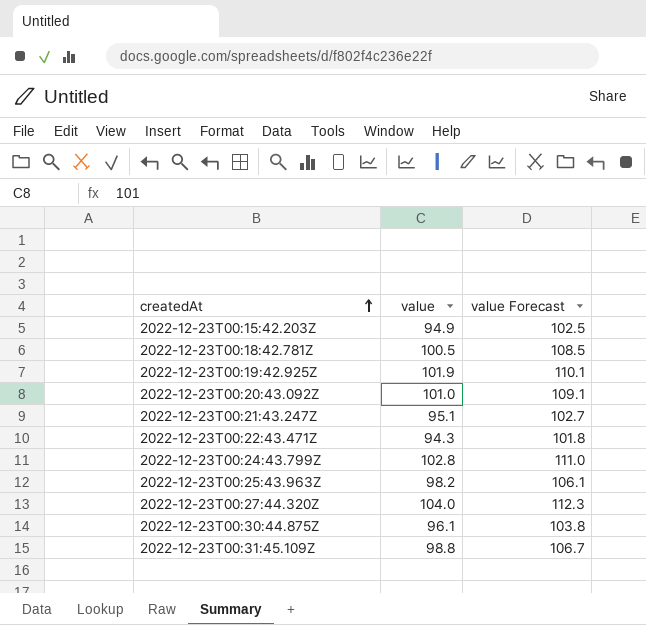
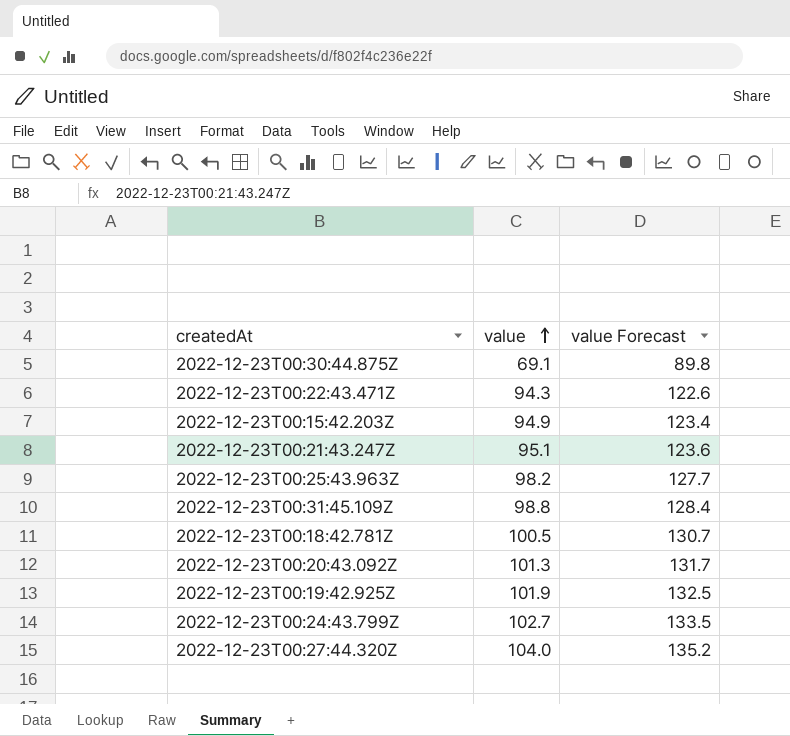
row order: createdAt ascending -> value ascending
column value Forecast | formula: [value] * 1.08 -> [value] * 1.3
2022-12-23T00:30:44.875Z | value: 96.1 -> 69.1
2022-12-23T00:20:43.092Z | value: 101.0 -> 101.3
2022-12-23T00:24:43.799Z | value: 102.8 -> 102.7

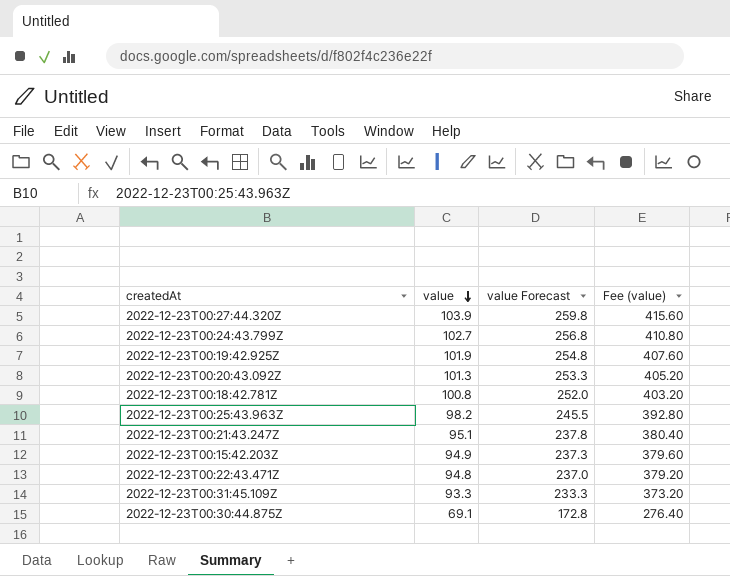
row order: value ascending -> value descending
column value Forecast | formula: [value] * 1.3 -> [value] * 2.5
column Fee (value) | formula: none -> [value] * 4
2022-12-23T00:27:44.320Z | value: 104.0 -> 103.9
2022-12-23T00:18:42.781Z | value: 100.5 -> 100.8
2022-12-23T00:22:43.471Z | value: 94.3 -> 94.8
2022-12-23T00:31:45.109Z | value: 98.8 -> 93.3

